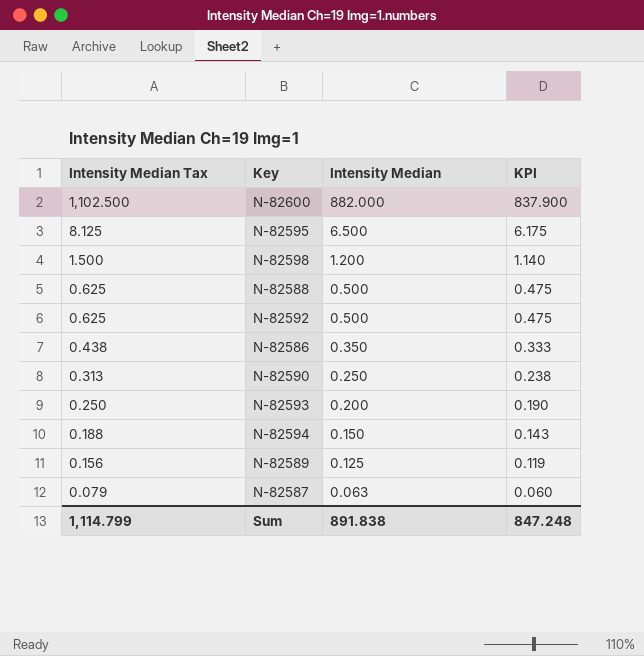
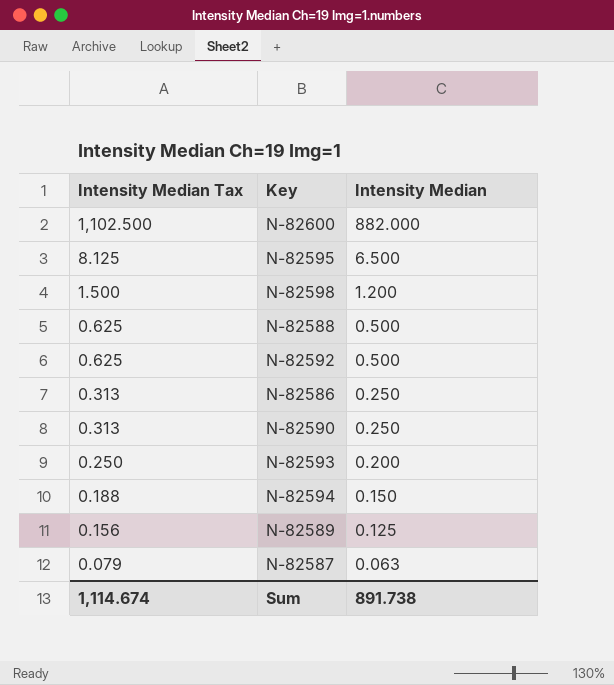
column KPI | formula: [Intensity Median] * 0.95 -> none
N-82586 | Intensity Median Tax: 0.438 -> 0.313
N-82586 | Intensity Median: 0.350 -> 0.250
Sum | Intensity Median Tax: 1,114.799 -> 1,114.674
Sum | Intensity Median: 891.838 -> 891.738

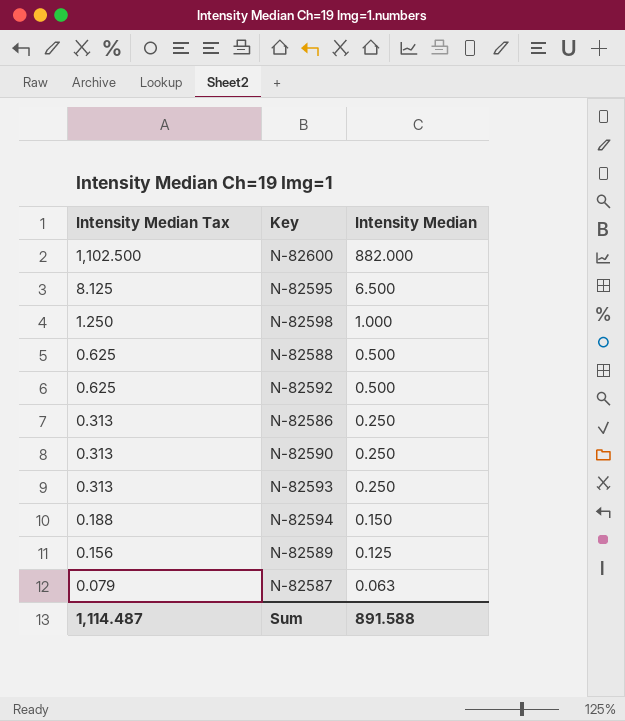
N-82598 | Intensity Median Tax: 1.500 -> 1.250
N-82598 | Intensity Median: 1.200 -> 1.000
N-82593 | Intensity Median Tax: 0.250 -> 0.313
N-82593 | Intensity Median: 0.200 -> 0.250
Sum | Intensity Median Tax: 1,114.674 -> 1,114.487
Sum | Intensity Median: 891.738 -> 891.588

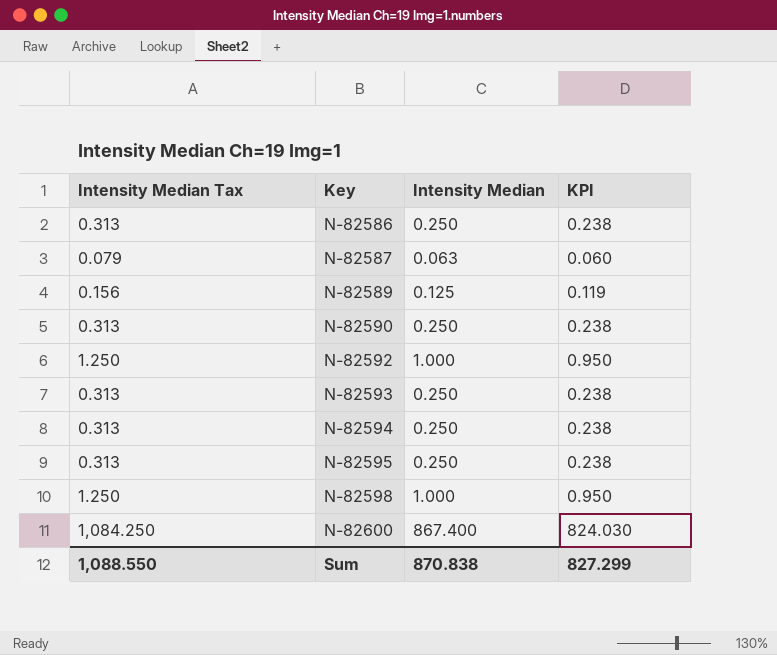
row order: Intensity Median Tax descending -> Key ascending
column KPI | formula: none -> [Intensity Median] * 0.95
row N-82588: 0.625 | 0.500 -> none
N-82592 | Intensity Median Tax: 0.625 -> 1.250
N-82592 | Intensity Median: 0.500 -> 1.000
N-82594 | Intensity Median Tax: 0.188 -> 0.313
N-82594 | Intensity Median: 0.150 -> 0.250
N-82595 | Intensity Median Tax: 8.125 -> 0.313
N-82595 | Intensity Median: 6.500 -> 0.250
N-82600 | Intensity Median Tax: 1,102.500 -> 1,084.250
N-82600 | Intensity Median: 882.000 -> 867.400
Sum | Intensity Median Tax: 1,114.487 -> 1,088.550
Sum | Intensity Median: 891.588 -> 870.838

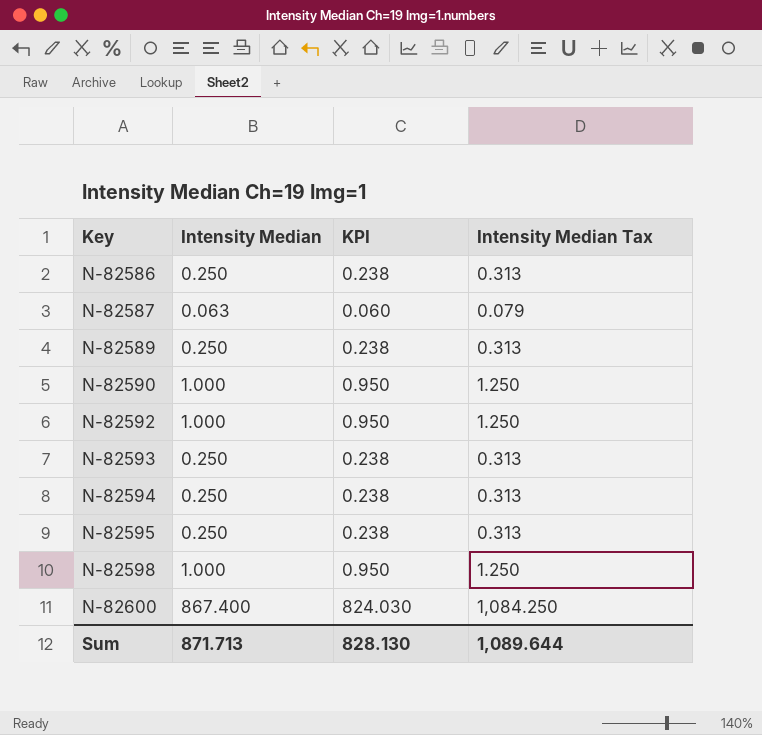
column Intensity Median Tax | position: 1 -> 4
N-82589 | Intensity Median: 0.125 -> 0.250
N-82589 | KPI: 0.119 -> 0.238
N-82589 | Intensity Median Tax: 0.156 -> 0.313
N-82590 | Intensity Median: 0.250 -> 1.000
N-82590 | KPI: 0.238 -> 0.950
N-82590 | Intensity Median Tax: 0.313 -> 1.250
Sum | Intensity Median: 870.838 -> 871.713
Sum | KPI: 827.299 -> 828.130
Sum | Intensity Median Tax: 1,088.550 -> 1,089.644

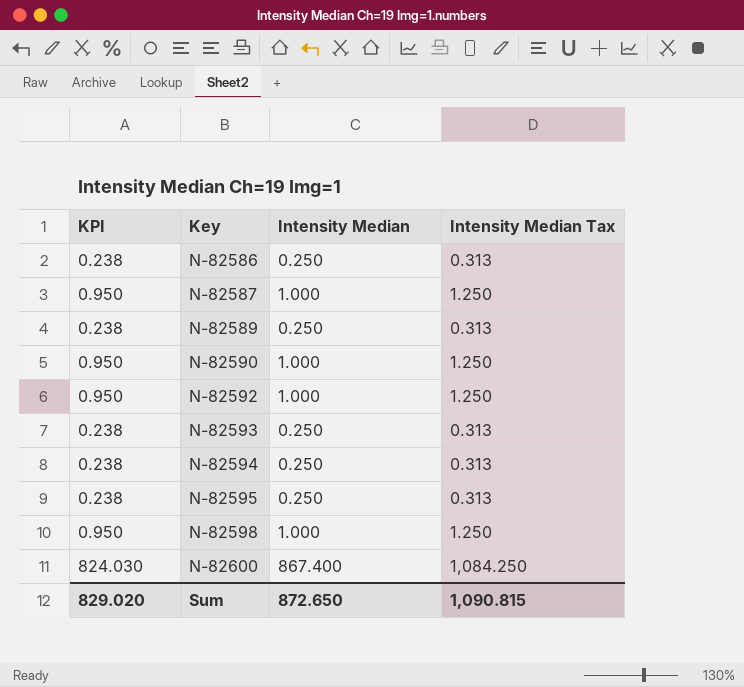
column KPI | position: 3 -> 1
N-82587 | KPI: 0.060 -> 0.950
N-82587 | Intensity Median: 0.063 -> 1.000
N-82587 | Intensity Median Tax: 0.079 -> 1.250
Sum | KPI: 828.130 -> 829.020
Sum | Intensity Median: 871.713 -> 872.650
Sum | Intensity Median Tax: 1,089.644 -> 1,090.815

